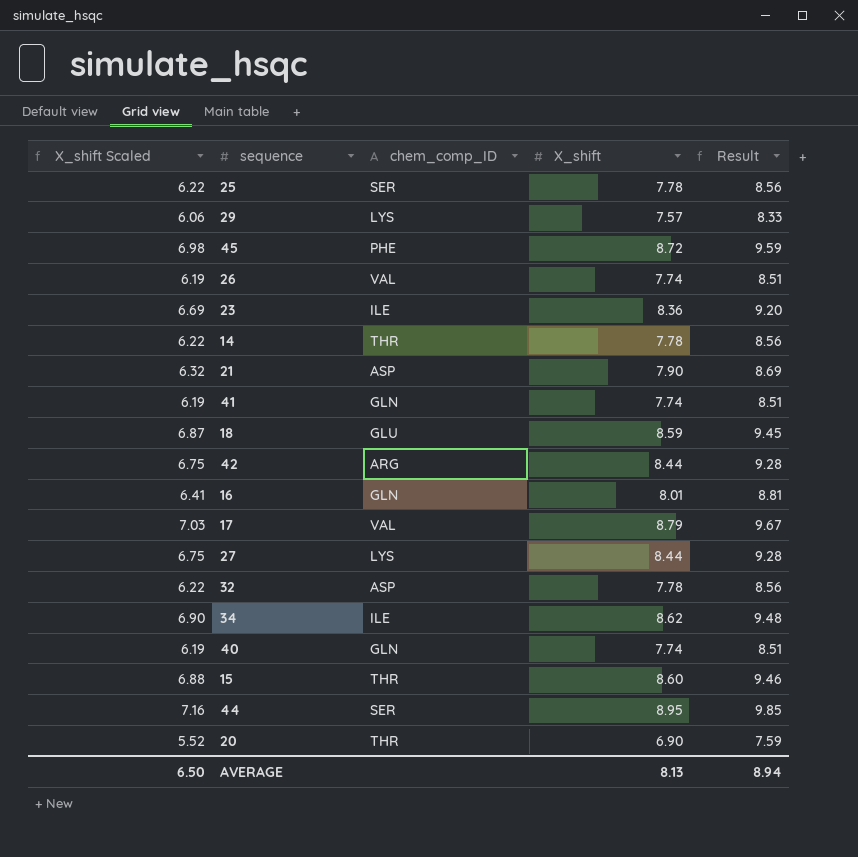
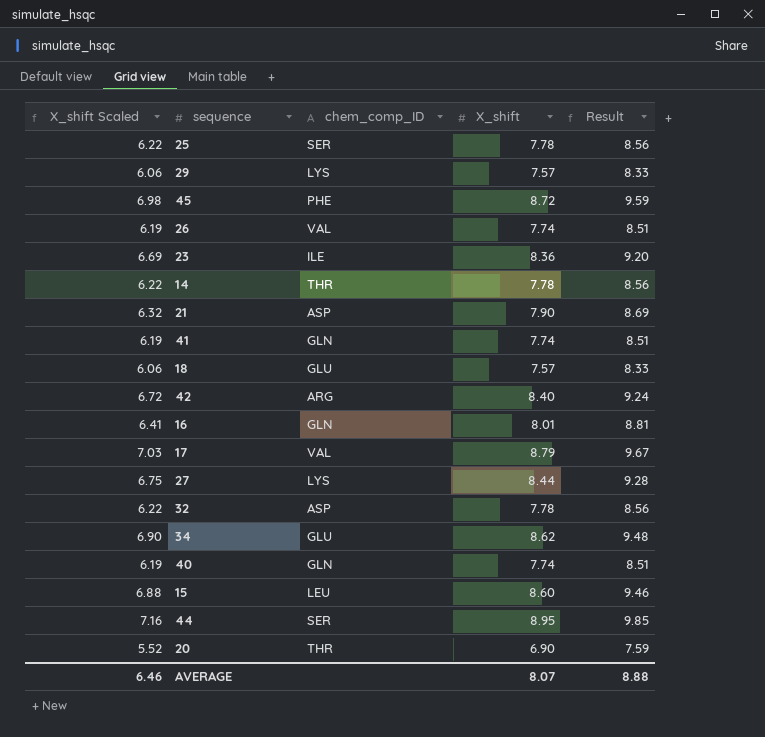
18 | X_shift Scaled: 6.87 -> 6.06
18 | X_shift: 8.59 -> 7.57
18 | Result: 9.45 -> 8.33
42 | X_shift Scaled: 6.75 -> 6.72
42 | X_shift: 8.44 -> 8.40
42 | Result: 9.28 -> 9.24
34 | chem_comp_ID: ILE -> GLU
15 | chem_comp_ID: THR -> LEU
AVERAGE | X_shift Scaled: 6.50 -> 6.46
AVERAGE | X_shift: 8.13 -> 8.07
AVERAGE | Result: 8.94 -> 8.88

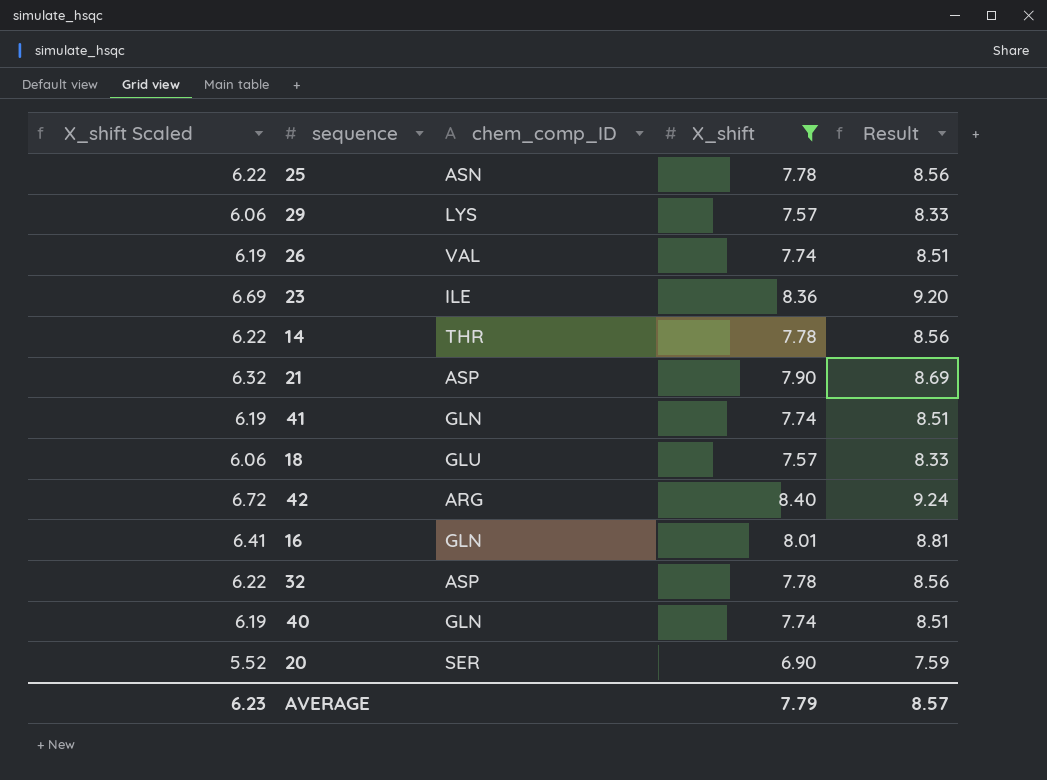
filter: none -> X_shift <= 8.40
25 | chem_comp_ID: SER -> ASN
20 | chem_comp_ID: THR -> SER
AVERAGE | X_shift Scaled: 6.46 -> 6.23
AVERAGE | X_shift: 8.07 -> 7.79
AVERAGE | Result: 8.88 -> 8.57

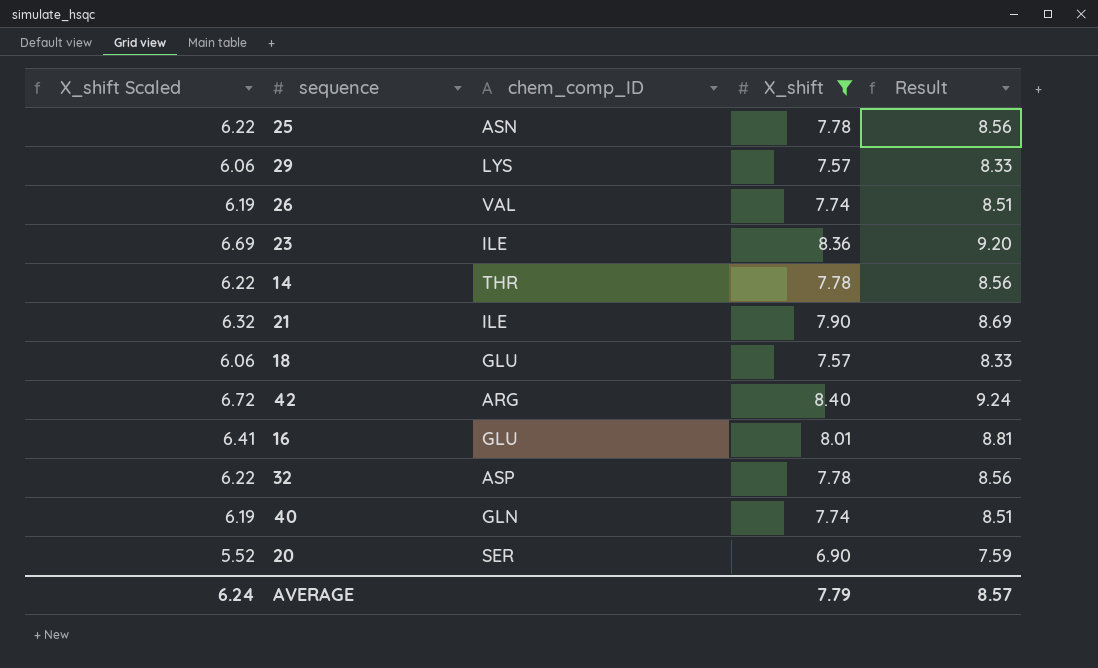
row 41: 6.19 | GLN | 7.74 | 8.51 -> none
21 | chem_comp_ID: ASP -> ILE
16 | chem_comp_ID: GLN -> GLU
AVERAGE | X_shift Scaled: 6.23 -> 6.24

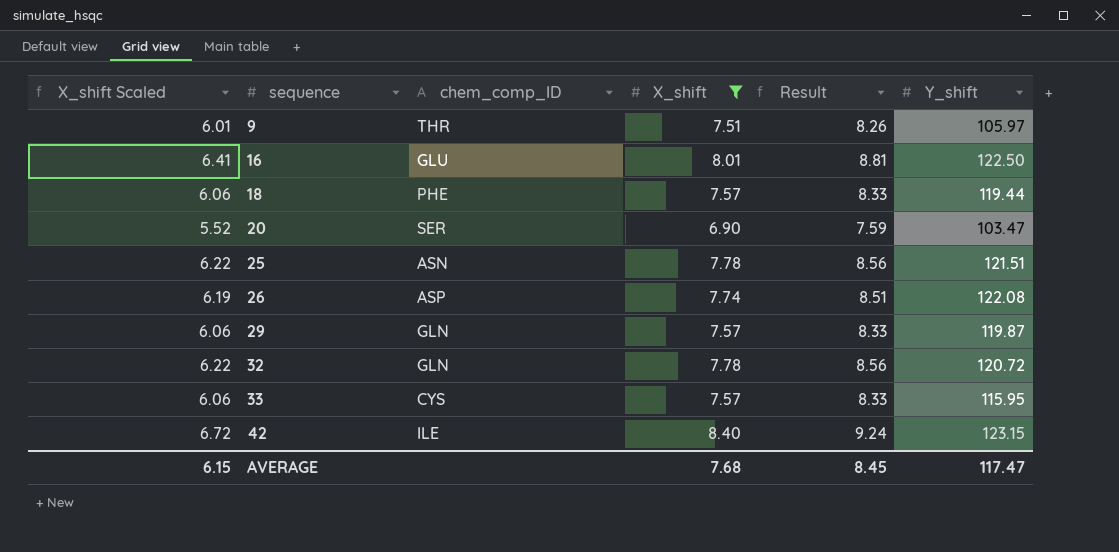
row order: none -> sequence ascending
column Y_shift | position: none -> 6
row 23: 6.69 | ILE | 8.36 | 9.20 -> none
row 14: 6.22 | THR | 7.78 | 8.56 -> none
row 21: 6.32 | ILE | 7.90 | 8.69 -> none
row 40: 6.19 | GLN | 7.74 | 8.51 -> none
row 9: none -> 6.01 | THR | 7.51 | 8.26 | 105.97
18 | chem_comp_ID: GLU -> PHE
26 | chem_comp_ID: VAL -> ASP
29 | chem_comp_ID: LYS -> GLN
32 | chem_comp_ID: ASP -> GLN
row 33: none -> 6.06 | CYS | 7.57 | 8.33 | 115.95
42 | chem_comp_ID: ARG -> ILE
AVERAGE | X_shift Scaled: 6.24 -> 6.15
AVERAGE | X_shift: 7.79 -> 7.68
AVERAGE | Result: 8.57 -> 8.45

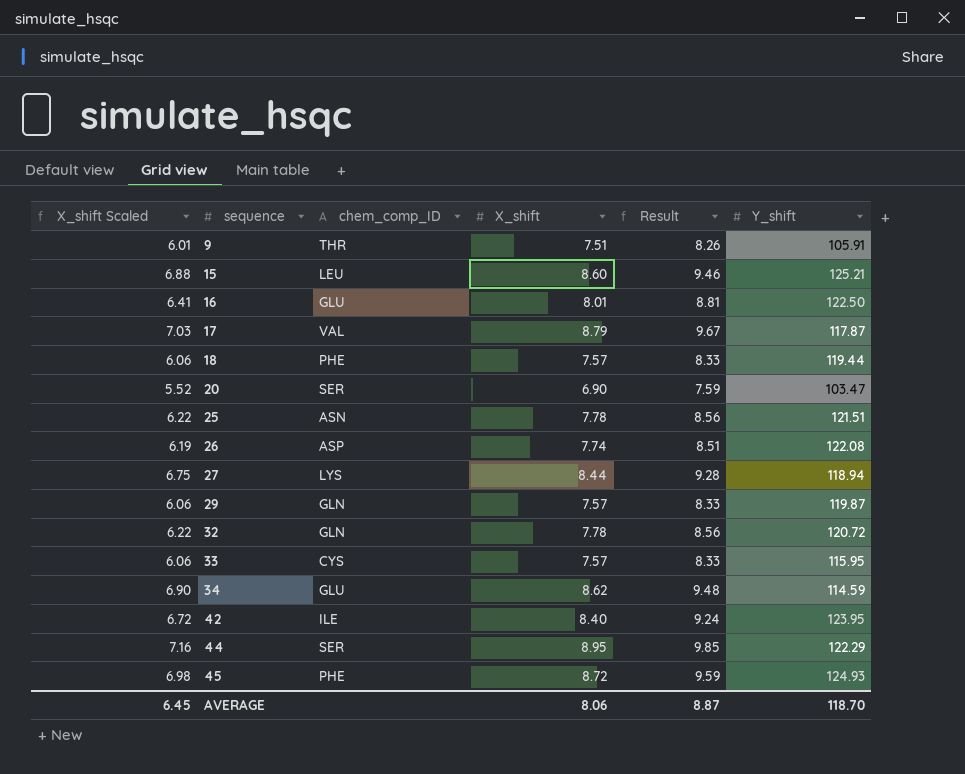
filter: X_shift <= 8.40 -> none
9 | Y_shift: 105.97 -> 105.91
42 | Y_shift: 123.15 -> 123.95
AVERAGE | X_shift Scaled: 6.15 -> 6.45
AVERAGE | X_shift: 7.68 -> 8.06
AVERAGE | Result: 8.45 -> 8.87
AVERAGE | Y_shift: 117.47 -> 118.70

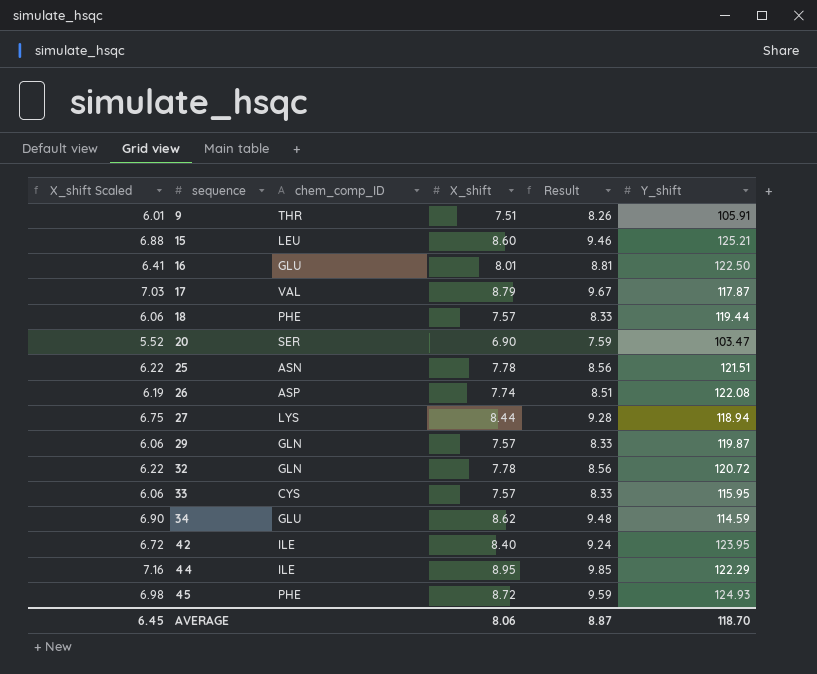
44 | chem_comp_ID: SER -> ILE

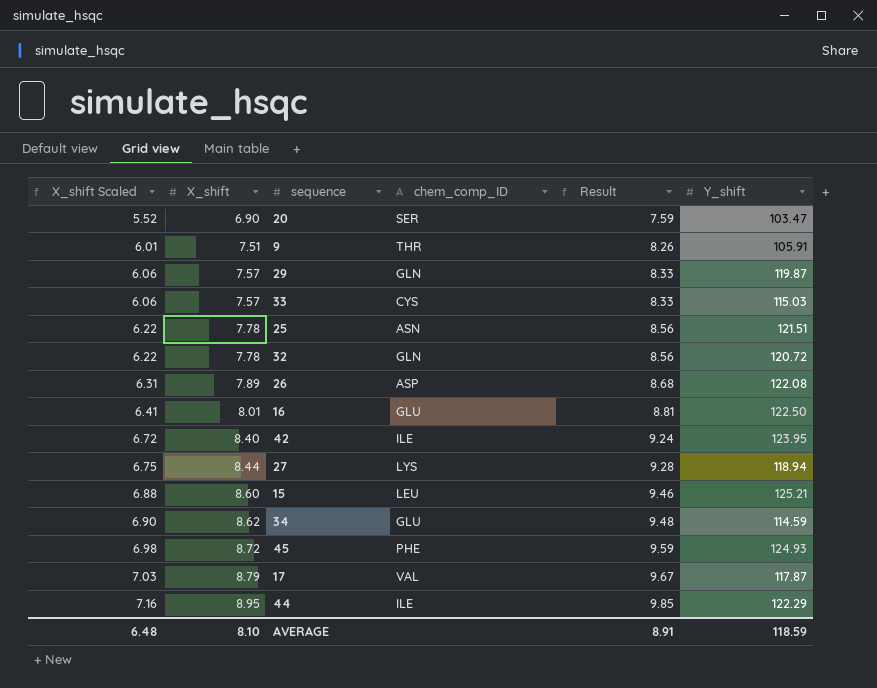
row order: sequence ascending -> X_shift Scaled ascending
column X_shift | position: 4 -> 2
row 18: 6.06 | PHE | 7.57 | 8.33 | 119.44 -> none
33 | Y_shift: 115.95 -> 115.03
26 | X_shift Scaled: 6.19 -> 6.31
26 | X_shift: 7.74 -> 7.89
26 | Result: 8.51 -> 8.68
AVERAGE | X_shift Scaled: 6.45 -> 6.48
AVERAGE | X_shift: 8.06 -> 8.10
AVERAGE | Result: 8.87 -> 8.91
AVERAGE | Y_shift: 118.70 -> 118.59

